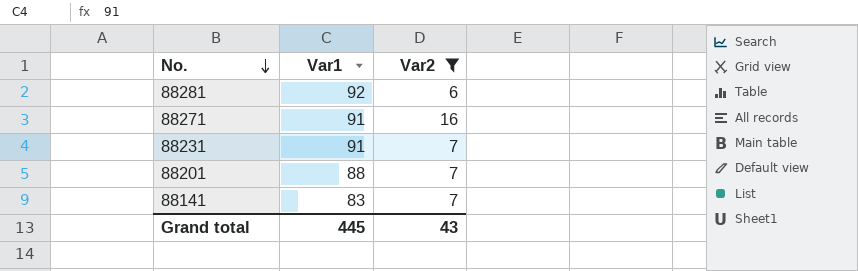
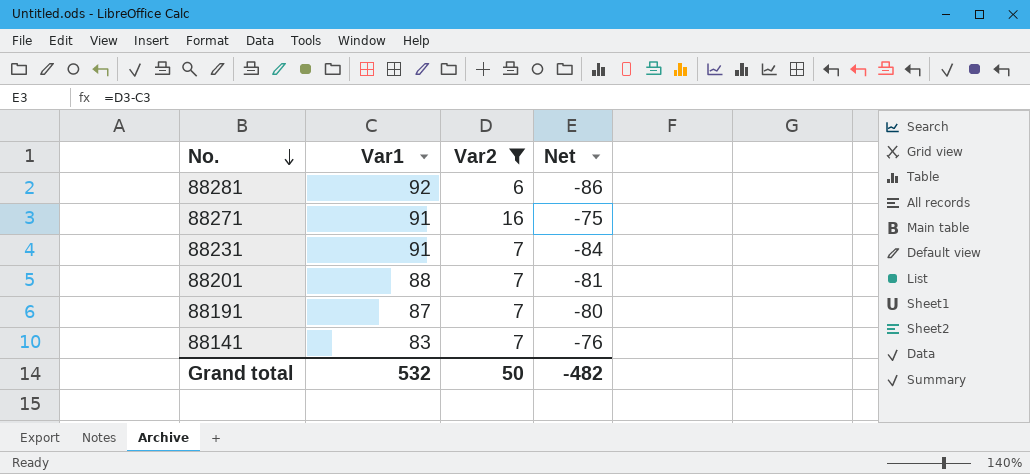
column Net | formula: none -> [Var2] - [Var1]
row 88191: none -> 87 | 7 | -80
Grand total | Var1: 445 -> 532
Grand total | Var2: 43 -> 50

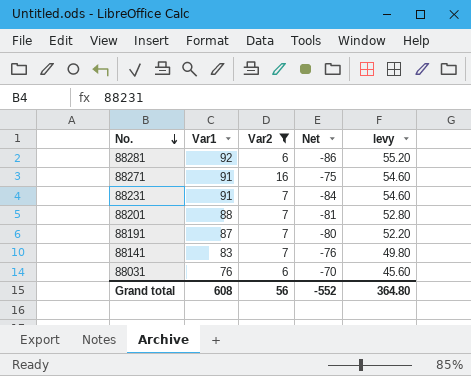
column levy | formula: none -> [Var1] * 0.6
row 88031: none -> 76 | 6 | -70 | 45.60
Grand total | Var1: 532 -> 608
Grand total | Var2: 50 -> 56
Grand total | Net: -482 -> -552

